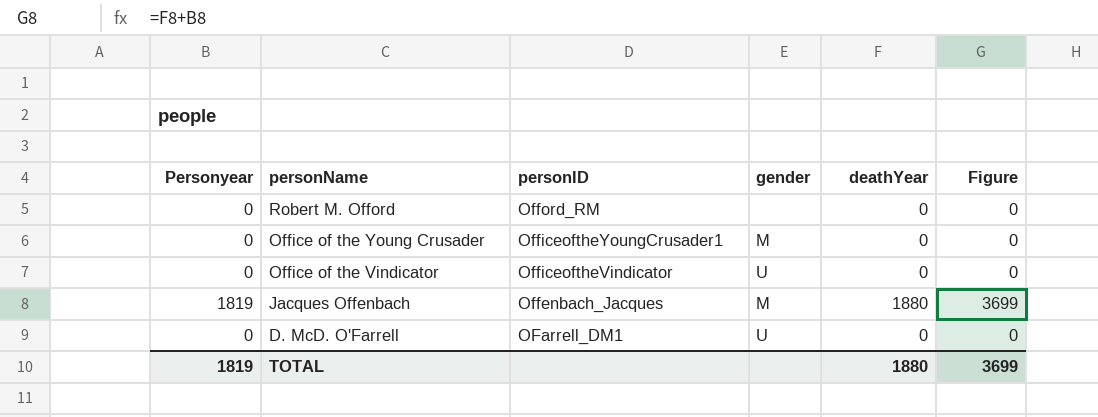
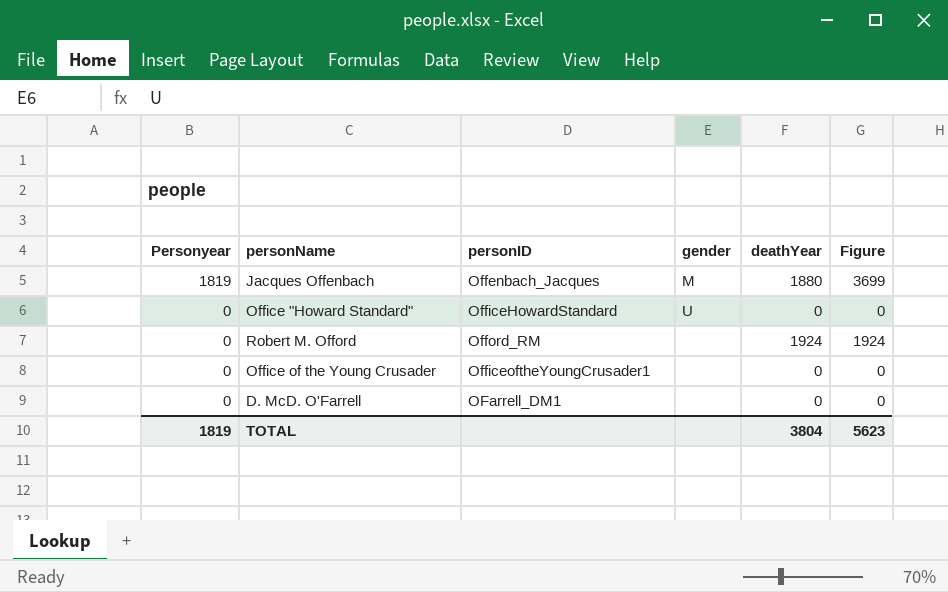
row order: personName descending -> Personyear descending
row Office of the Vindicator: 0 | OfficeoftheVindicator | U | 0 | 0 -> none
row Office "Howard Standard": none -> 0 | OfficeHowardStandard | U | 0 | 0
Robert M. Offord | deathYear: 0 -> 1924
Robert M. Offord | Figure: 0 -> 1924
Office of the Young Crusader | gender: M -> none
D. McD. O'Farrell | gender: U -> none
TOTAL | deathYear: 1880 -> 3804
TOTAL | Figure: 3699 -> 5623

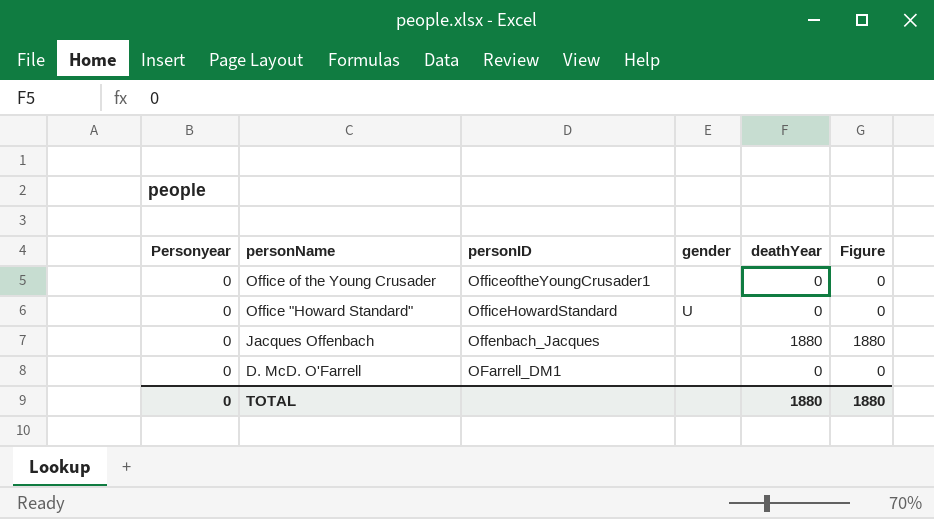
row order: Personyear descending -> personName descending
row Robert M. Offord: 0 | Offord_RM | none | 1924 | 1924 -> none
Jacques Offenbach | Personyear: 1819 -> 0
Jacques Offenbach | gender: M -> none
Jacques Offenbach | Figure: 3699 -> 1880
TOTAL | Personyear: 1819 -> 0
TOTAL | deathYear: 3804 -> 1880
TOTAL | Figure: 5623 -> 1880

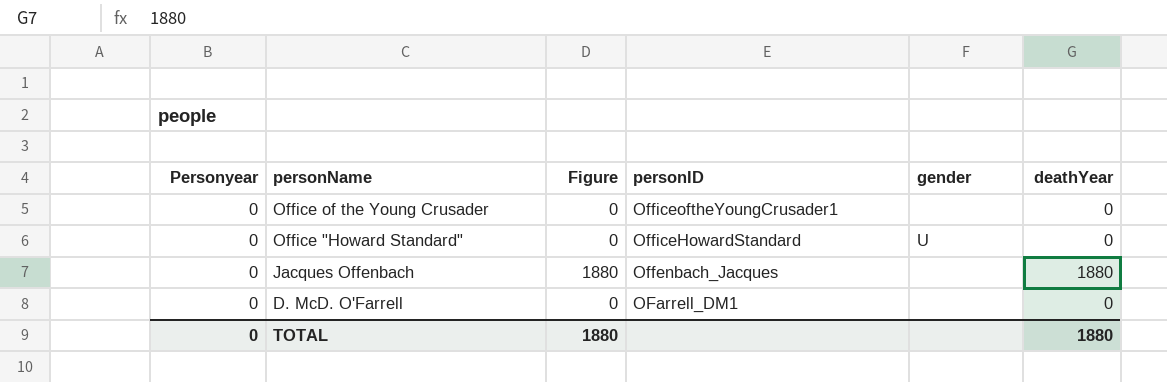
column Figure | position: 6 -> 3

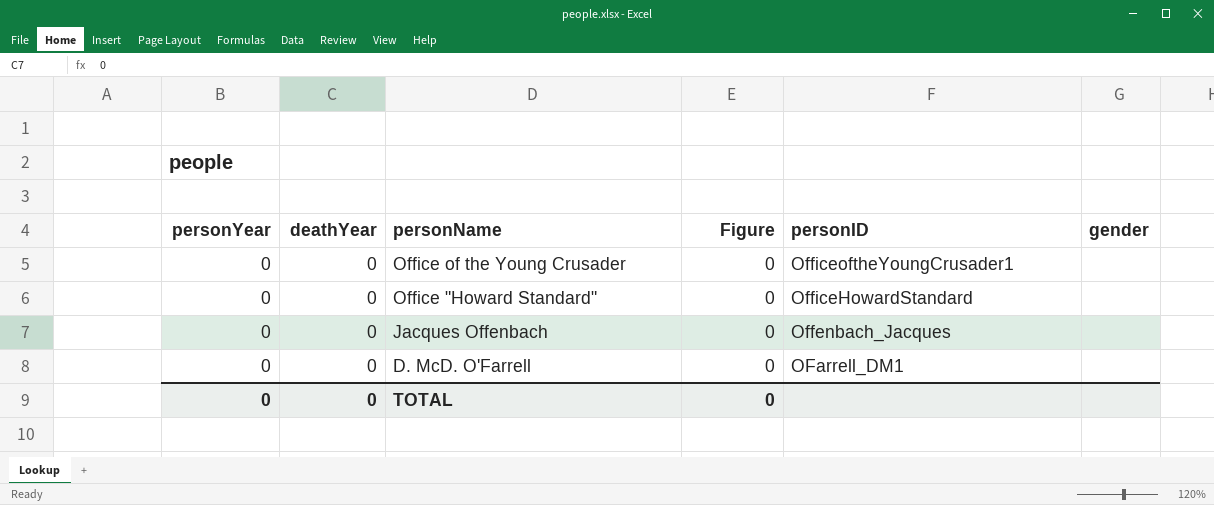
column name: Personyear -> personYear
column deathYear | position: 6 -> 2
Office "Howard Standard" | gender: U -> none
Jacques Offenbach | deathYear: 1880 -> 0
Jacques Offenbach | Figure: 1880 -> 0
TOTAL | deathYear: 1880 -> 0
TOTAL | Figure: 1880 -> 0

